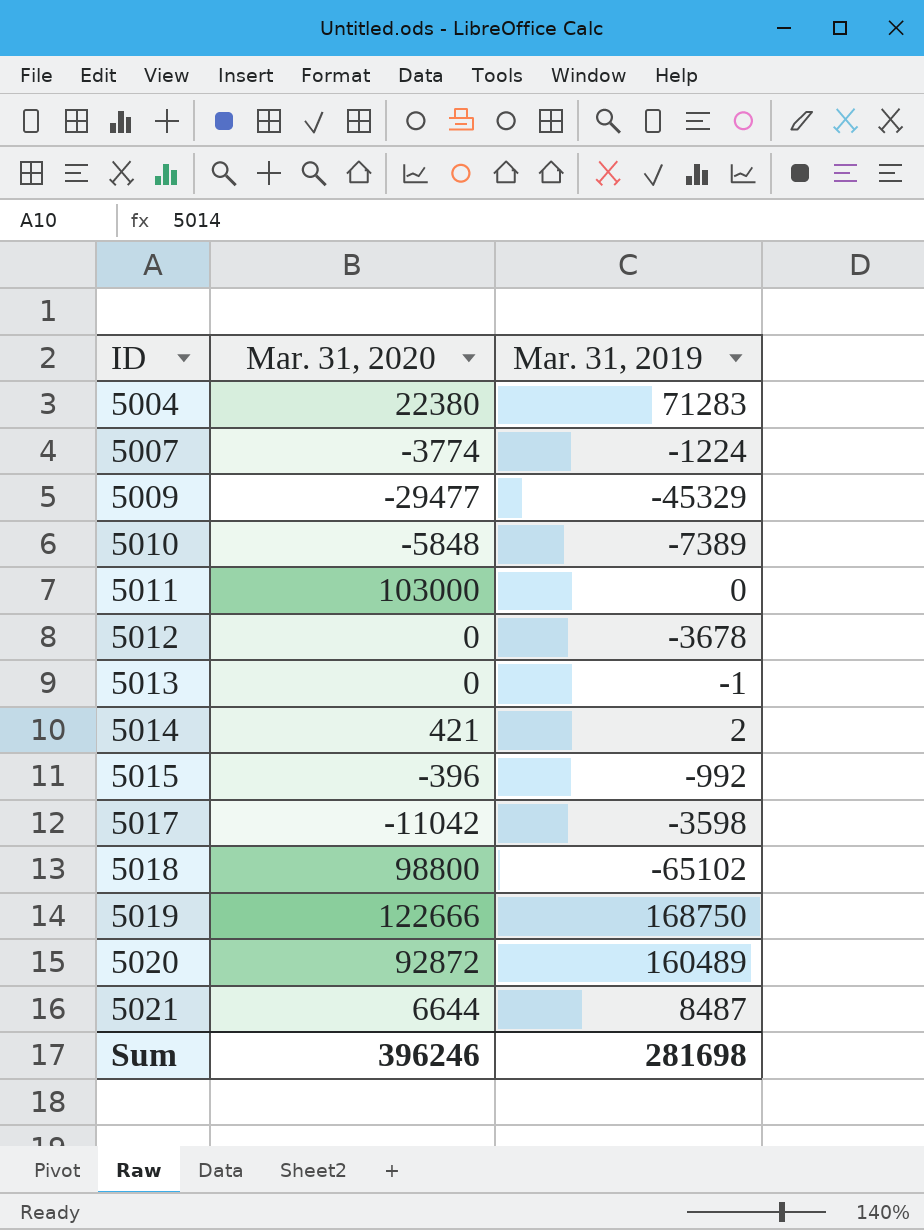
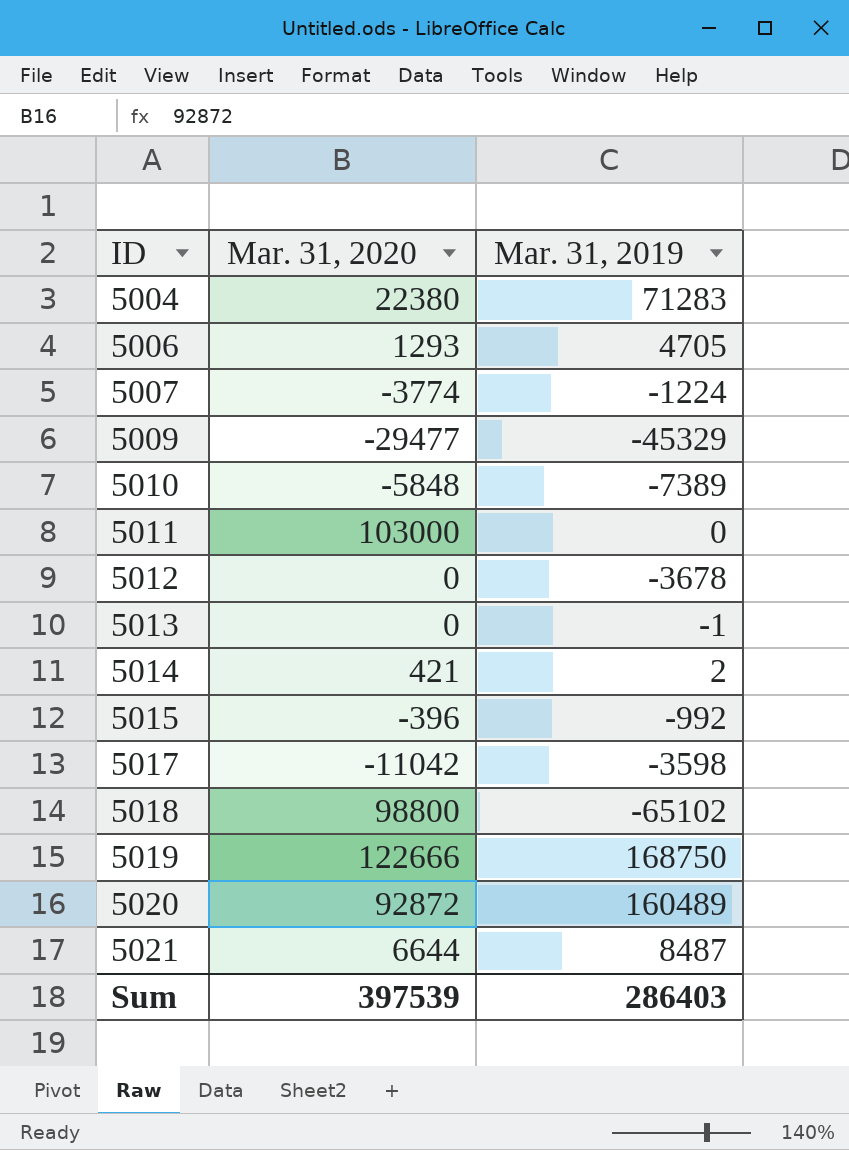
row 5006: none -> 1293 | 4705
Sum | Mar. 31, 2020: 396246 -> 397539
Sum | Mar. 31, 2019: 281698 -> 286403

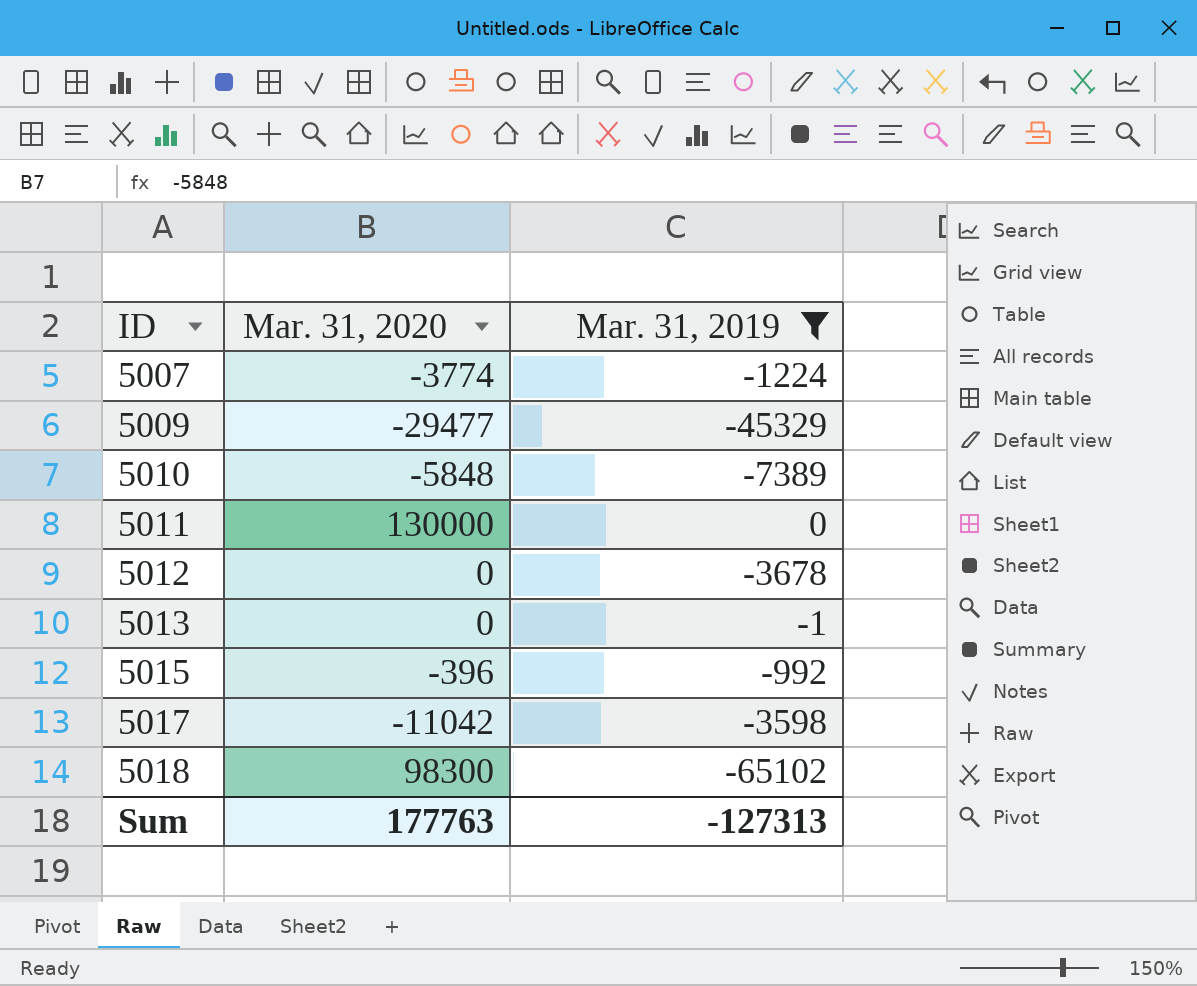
filter: none -> Mar. 31, 2019 <= 0
5011 | Mar. 31, 2020: 103000 -> 130000
5018 | Mar. 31, 2020: 98800 -> 98300
Sum | Mar. 31, 2020: 397539 -> 177763
Sum | Mar. 31, 2019: 286403 -> -127313

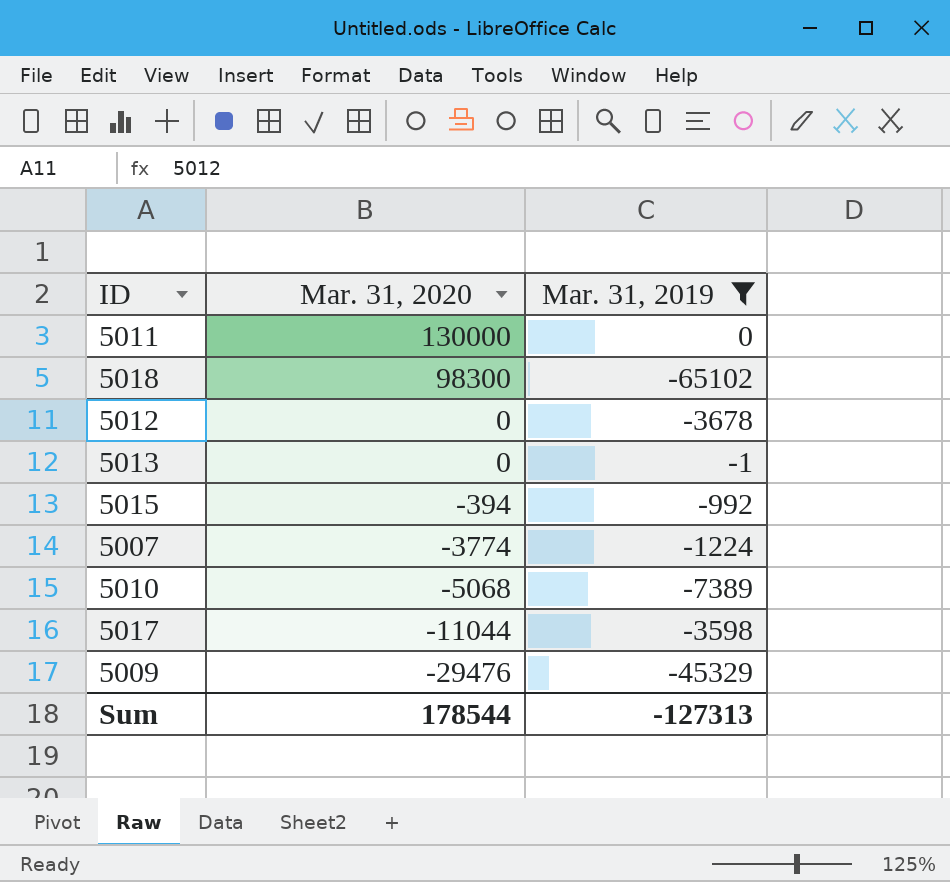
row order: ID ascending -> Mar. 31, 2020 descending
5015 | Mar. 31, 2020: -396 -> -394
5010 | Mar. 31, 2020: -5848 -> -5068
5017 | Mar. 31, 2020: -11042 -> -11044
5009 | Mar. 31, 2020: -29477 -> -29476
Sum | Mar. 31, 2020: 177763 -> 178544

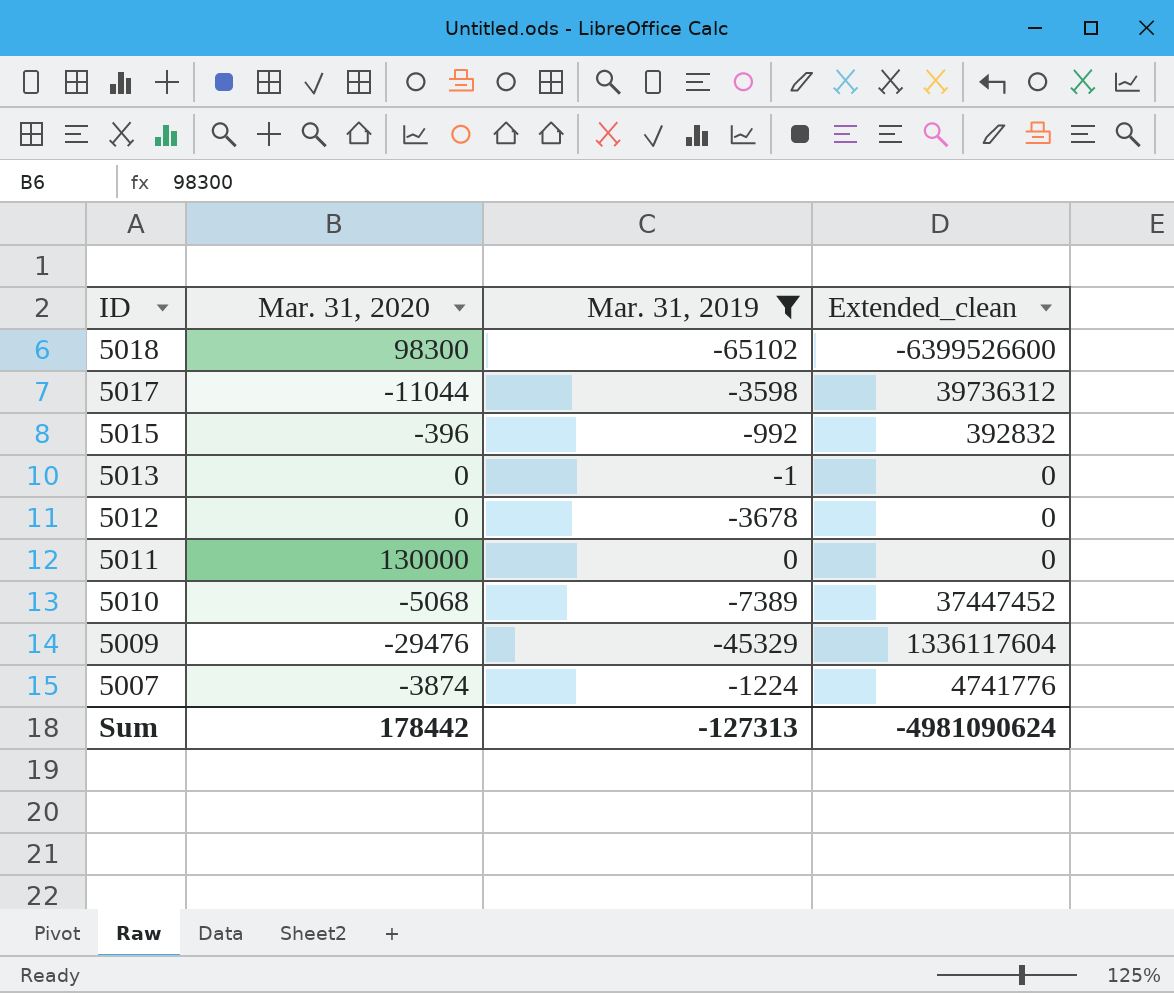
row order: Mar. 31, 2020 descending -> ID descending
column Extended_clean | formula: none -> [Mar. 31, 2020] * [Mar. 31, 2019]
5015 | Mar. 31, 2020: -394 -> -396
5007 | Mar. 31, 2020: -3774 -> -3874
Sum | Mar. 31, 2020: 178544 -> 178442

